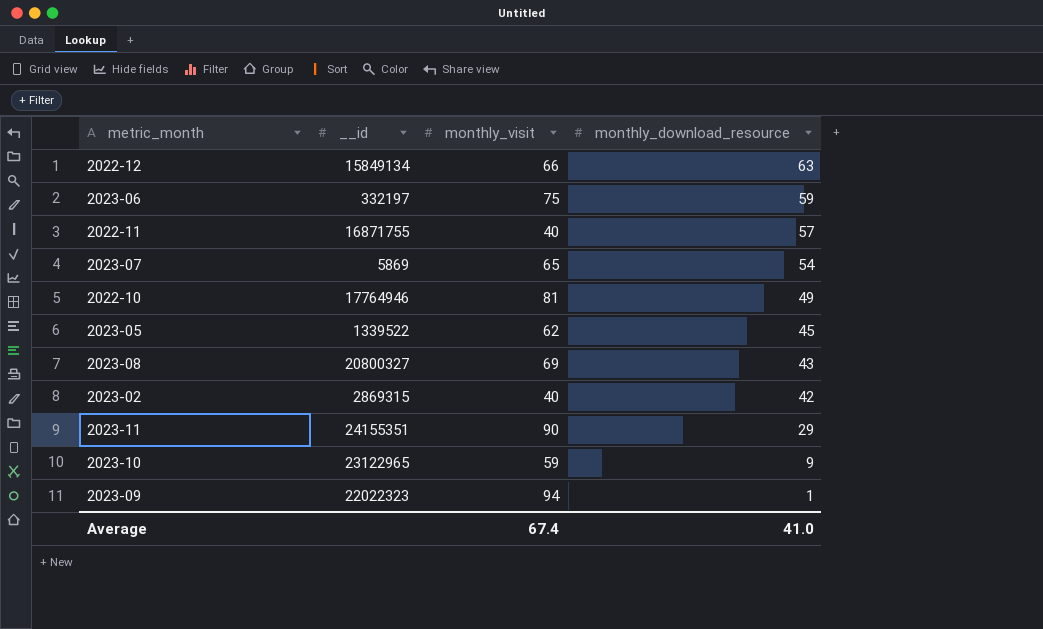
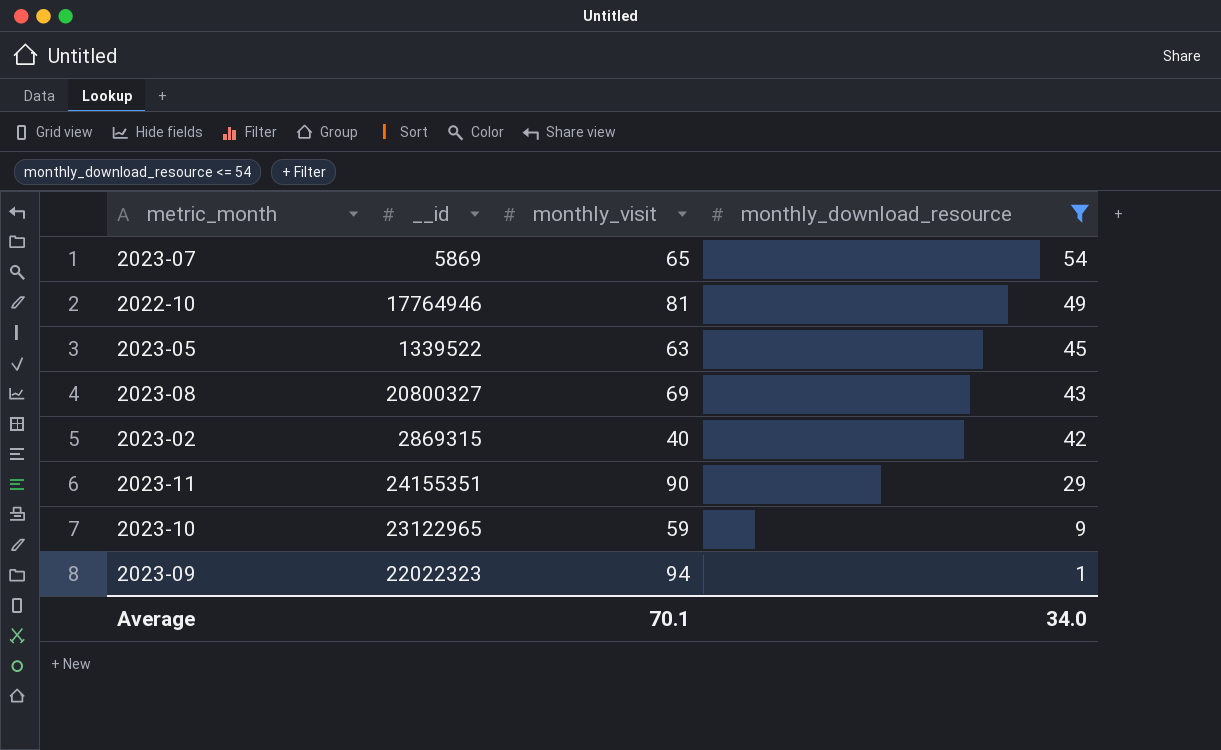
filter: none -> monthly_download_resource <= 54
2023-05 | monthly_visit: 62 -> 63
Average | monthly_visit: 67.4 -> 70.1
Average | monthly_download_resource: 41.0 -> 34.0

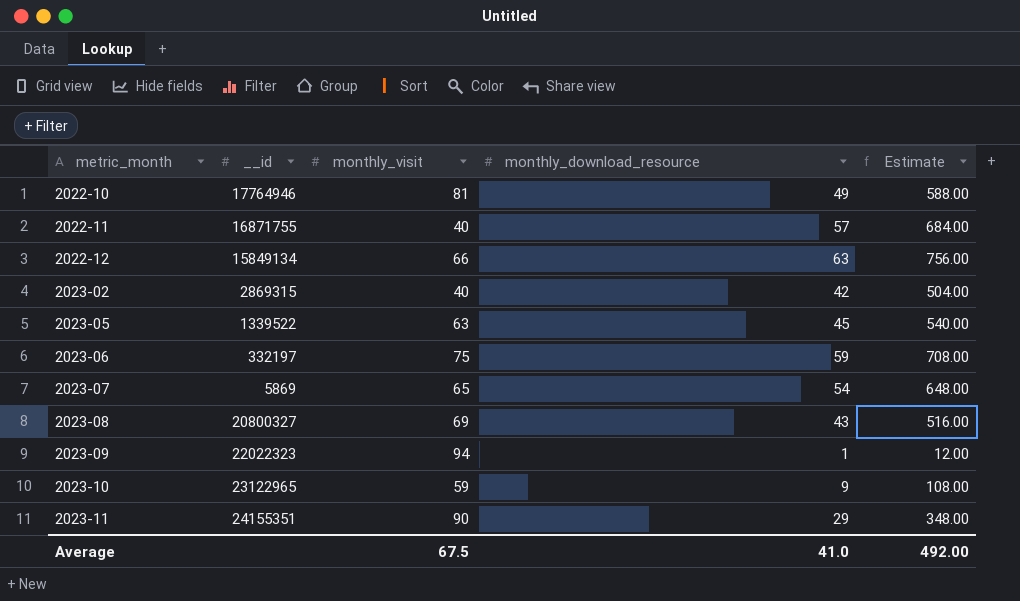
filter: monthly_download_resource <= 54 -> none
row order: monthly_download_resource descending -> metric_month ascending
column Estimate | formula: none -> [monthly_download_resource] * 12
Average | monthly_visit: 70.1 -> 67.5
Average | monthly_download_resource: 34.0 -> 41.0

